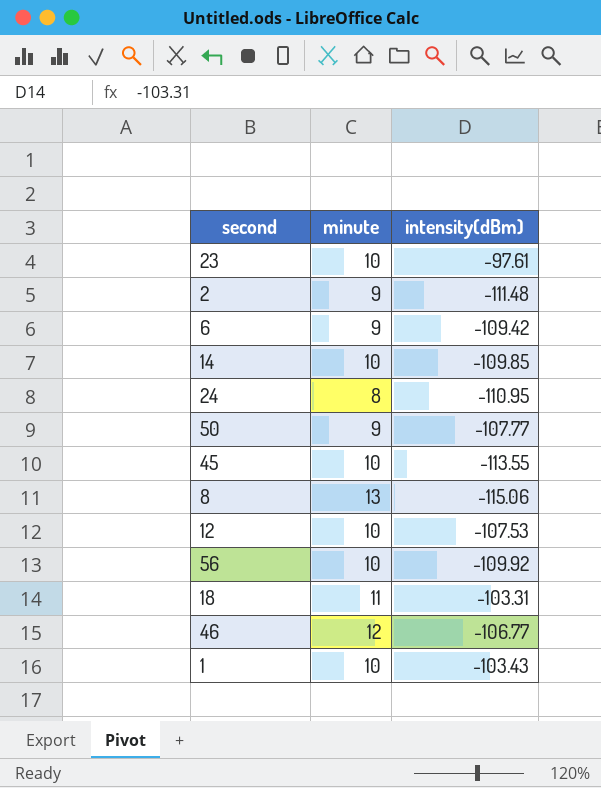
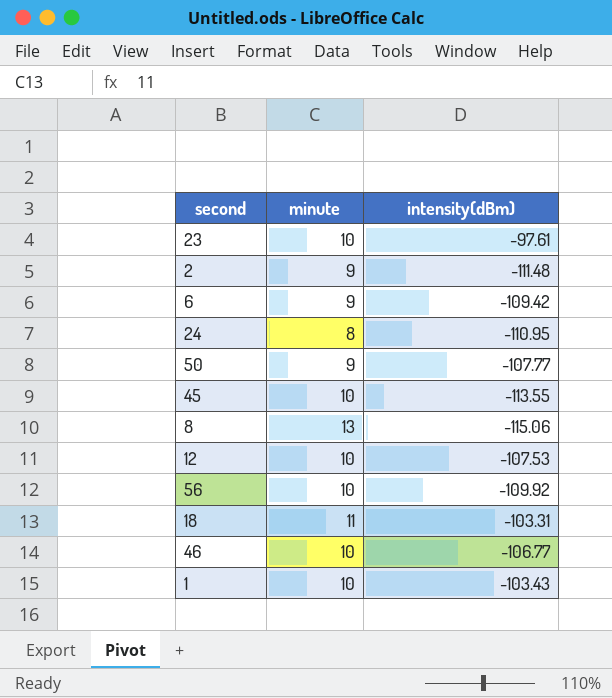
row 14: 10 | -109.85 -> none
46 | minute: 12 -> 10

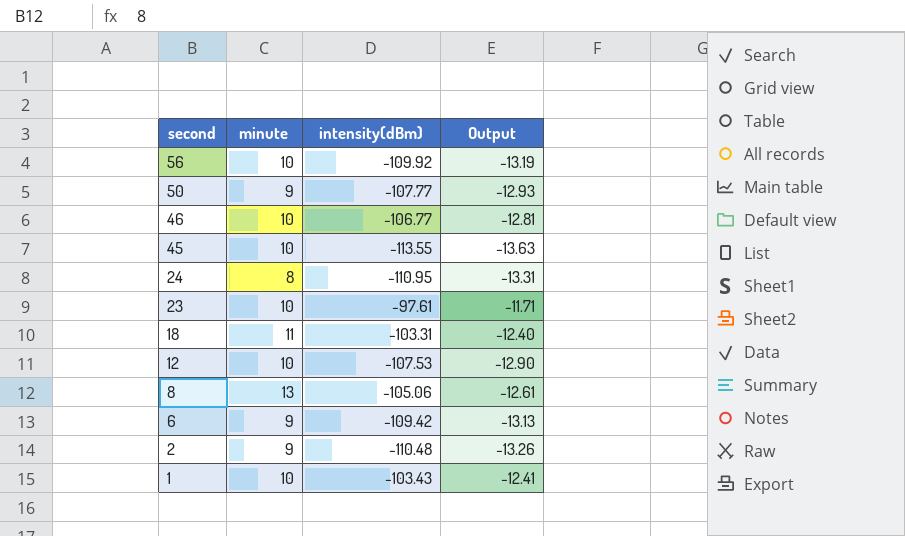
row order: none -> second descending
column Output | formula: none -> [intensity(dBm)] * 0.12
8 | intensity(dBm): -115.06 -> -105.06
2 | intensity(dBm): -111.48 -> -110.48

